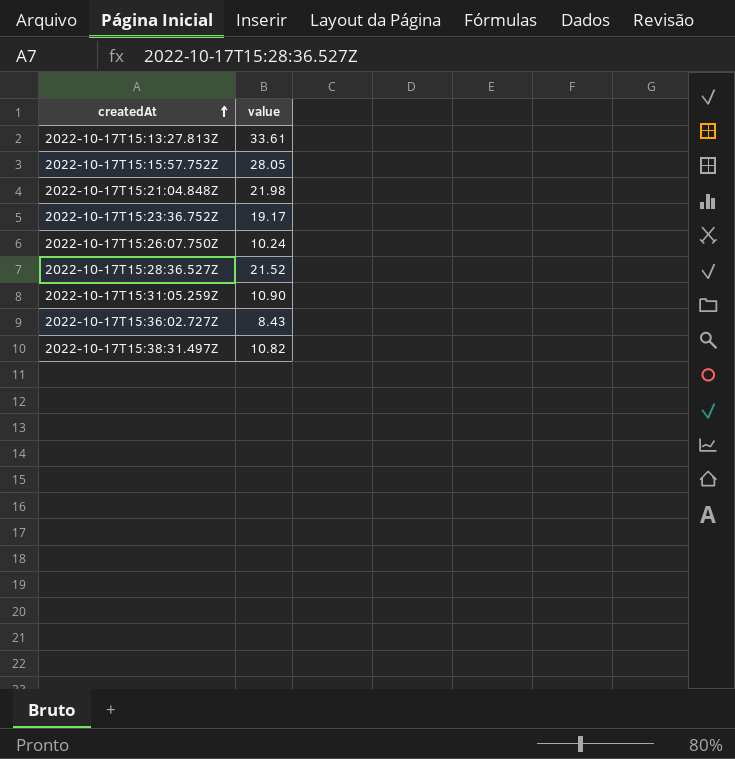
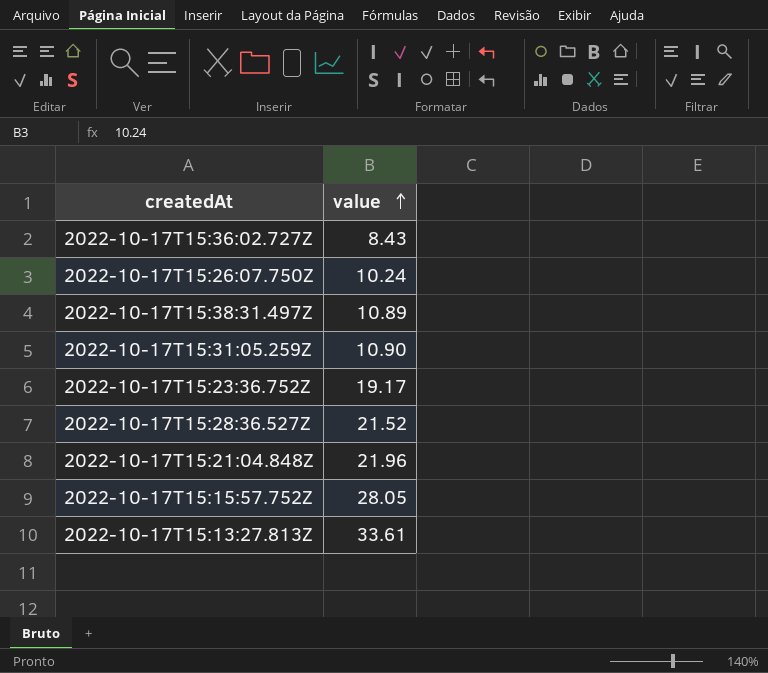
row order: createdAt ascending -> value ascending
2022-10-17T15:38:31.497Z | value: 10.82 -> 10.89
2022-10-17T15:21:04.848Z | value: 21.98 -> 21.96

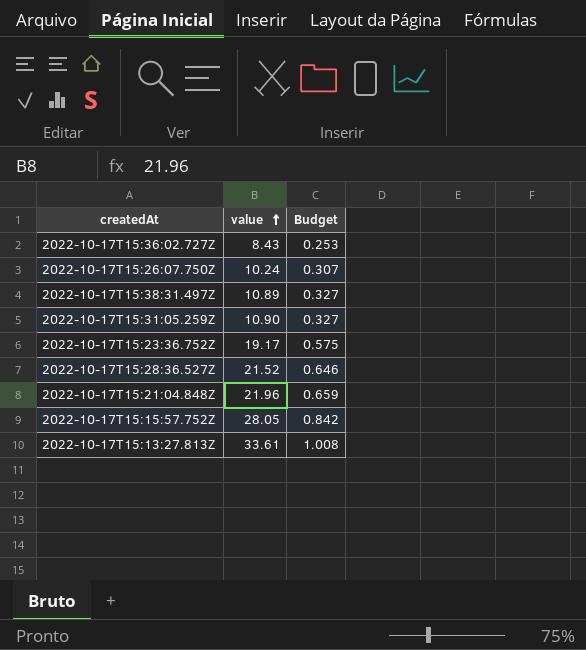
column Budget | formula: none -> [value] * 0.03

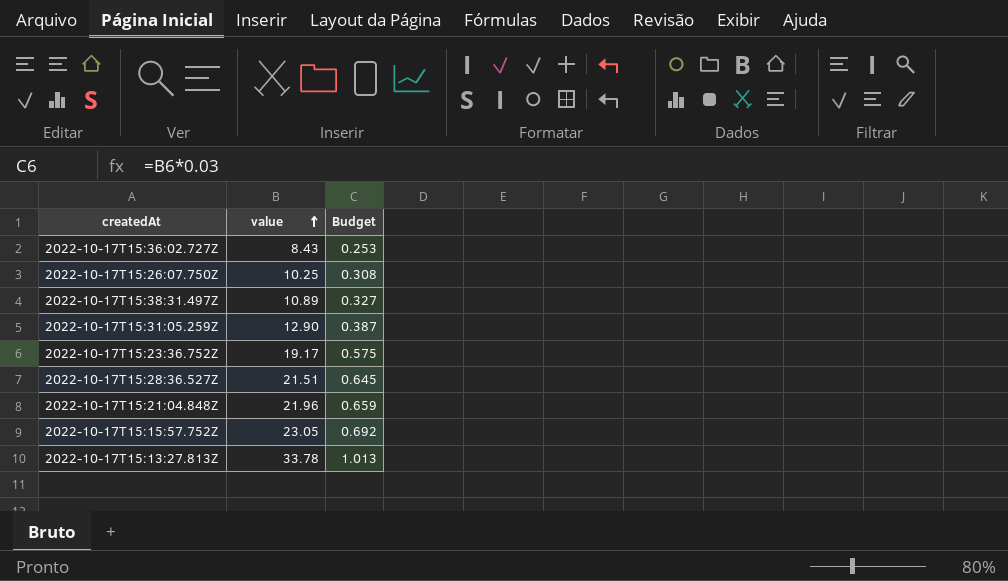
2022-10-17T15:26:07.750Z | value: 10.24 -> 10.25
2022-10-17T15:26:07.750Z | Budget: 0.307 -> 0.308
2022-10-17T15:31:05.259Z | value: 10.90 -> 12.90
2022-10-17T15:31:05.259Z | Budget: 0.327 -> 0.387
2022-10-17T15:28:36.527Z | value: 21.52 -> 21.51
2022-10-17T15:28:36.527Z | Budget: 0.646 -> 0.645
2022-10-17T15:15:57.752Z | value: 28.05 -> 23.05
2022-10-17T15:15:57.752Z | Budget: 0.842 -> 0.692
2022-10-17T15:13:27.813Z | value: 33.61 -> 33.78
2022-10-17T15:13:27.813Z | Budget: 1.008 -> 1.013

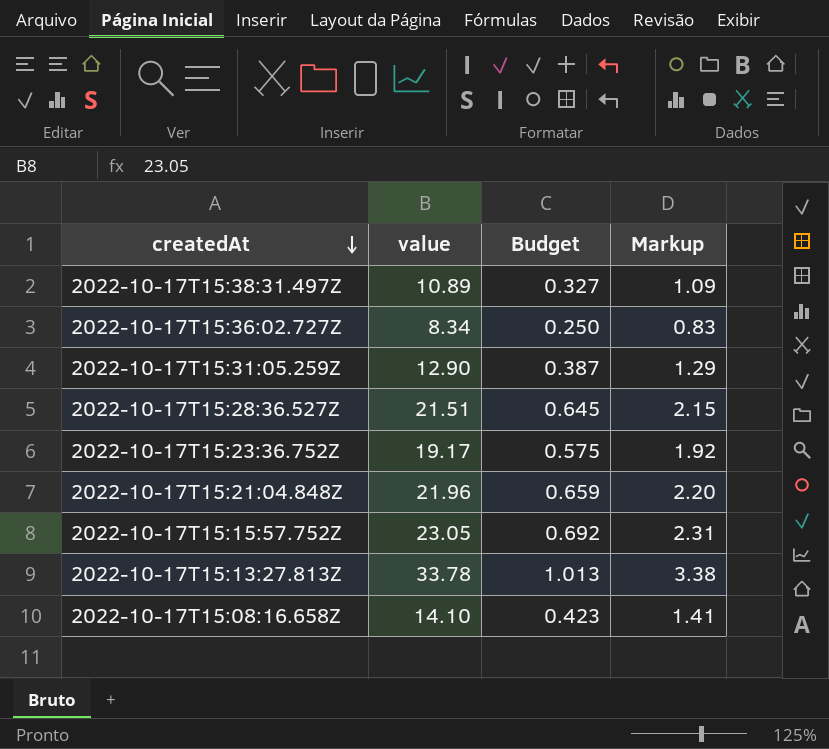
row order: value ascending -> createdAt descending
column Markup | formula: none -> [value] * 0.1
row 2022-10-17T15:26:07.750Z: 10.25 | 0.308 -> none
2022-10-17T15:36:02.727Z | value: 8.43 -> 8.34
2022-10-17T15:36:02.727Z | Budget: 0.253 -> 0.250
row 2022-10-17T15:08:16.658Z: none -> 14.10 | 0.423 | 1.41

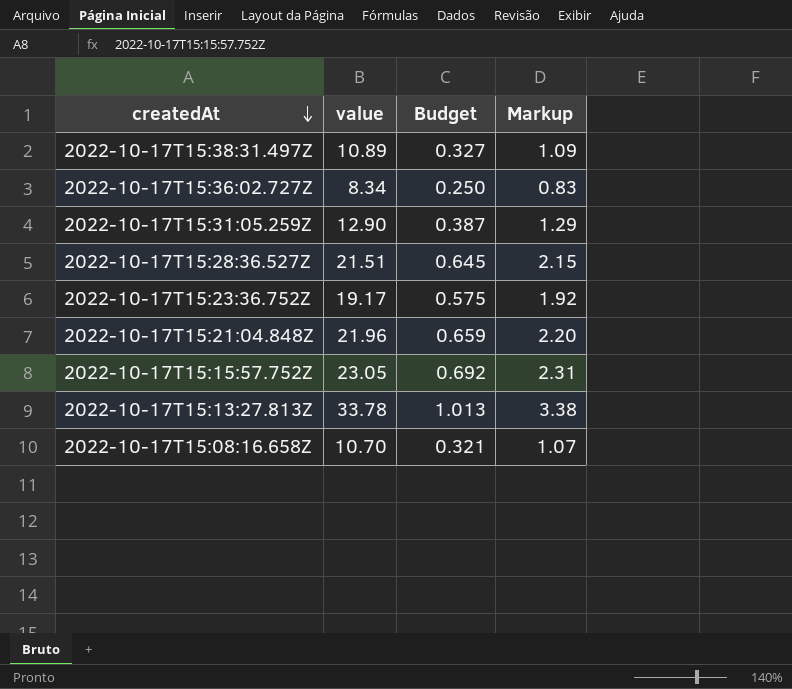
2022-10-17T15:08:16.658Z | value: 14.10 -> 10.70
2022-10-17T15:08:16.658Z | Budget: 0.423 -> 0.321
2022-10-17T15:08:16.658Z | Markup: 1.41 -> 1.07

